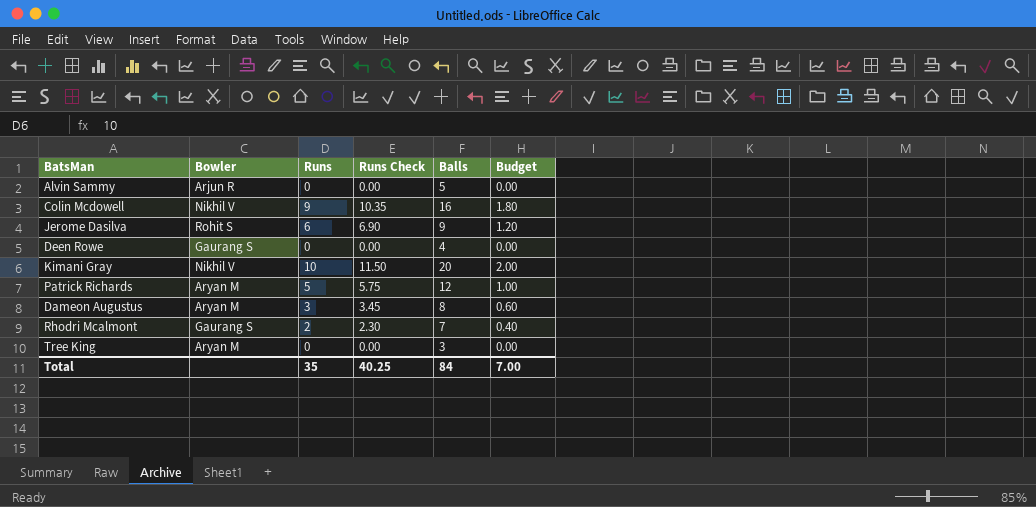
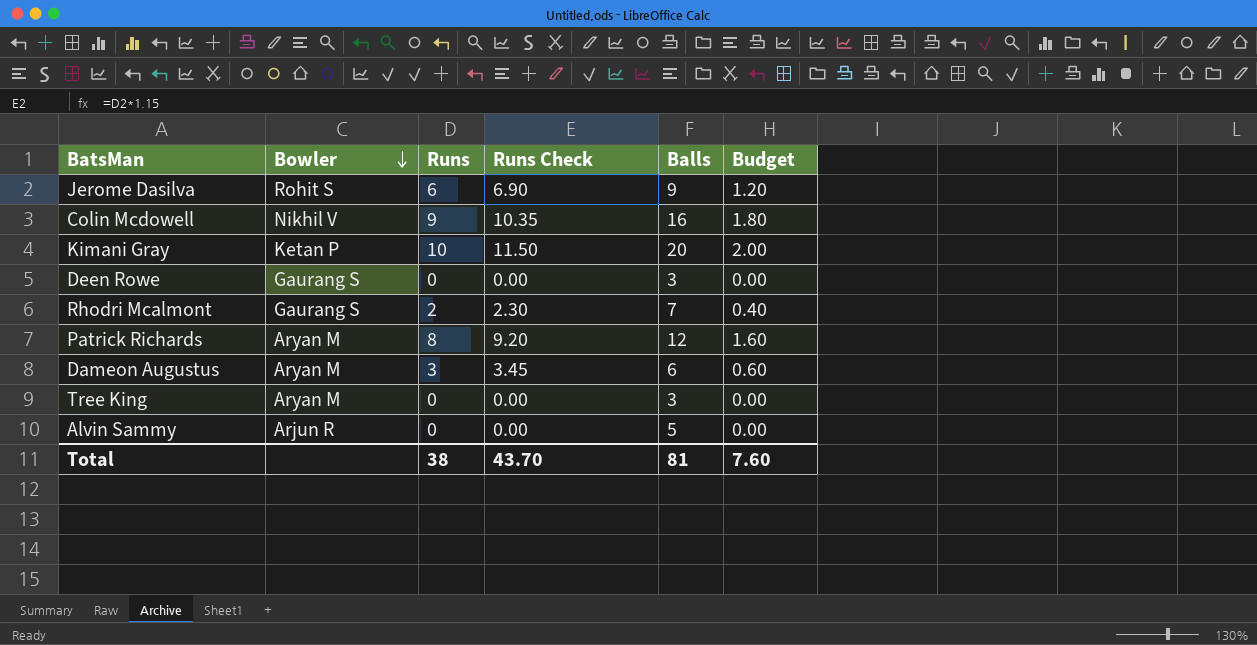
row order: none -> Bowler descending
Kimani Gray | Bowler: Nikhil V -> Ketan P
Deen Rowe | Balls: 4 -> 3
Patrick Richards | Runs: 5 -> 8
Patrick Richards | Runs Check: 5.75 -> 9.20
Patrick Richards | Budget: 1.00 -> 1.60
Dameon Augustus | Balls: 8 -> 6
Total | Runs: 35 -> 38
Total | Runs Check: 40.25 -> 43.70
Total | Balls: 84 -> 81
Total | Budget: 7.00 -> 7.60

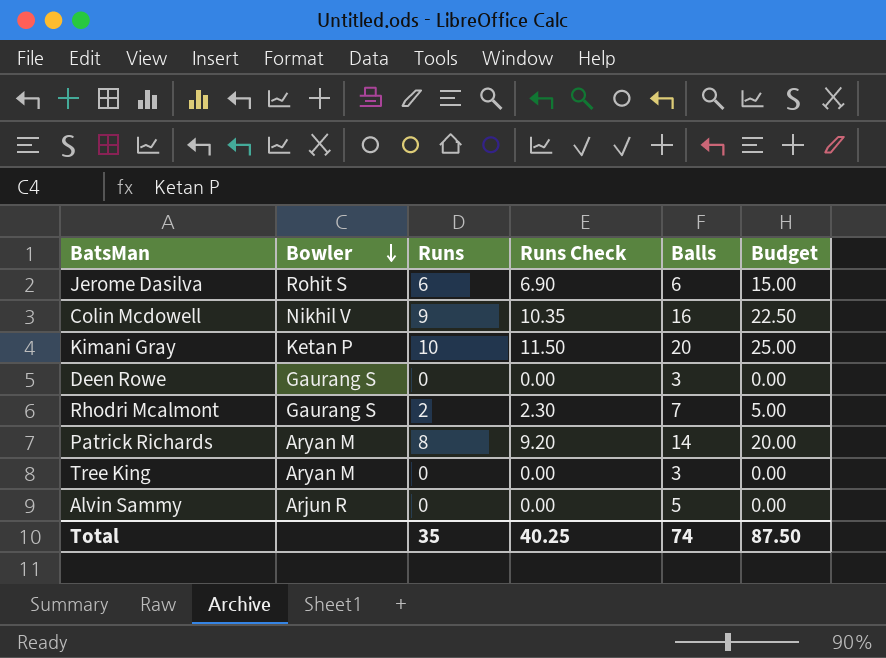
column Budget | formula: [Runs] * 0.2 -> [Runs] * 2.5
row Dameon Augustus: Aryan M | 3 | 3.45 | 6 | 0.60 -> none
Jerome Dasilva | Balls: 9 -> 6
Patrick Richards | Balls: 12 -> 14
Total | Runs: 38 -> 35
Total | Runs Check: 43.70 -> 40.25
Total | Balls: 81 -> 74
Total | Budget: 7.60 -> 87.50

